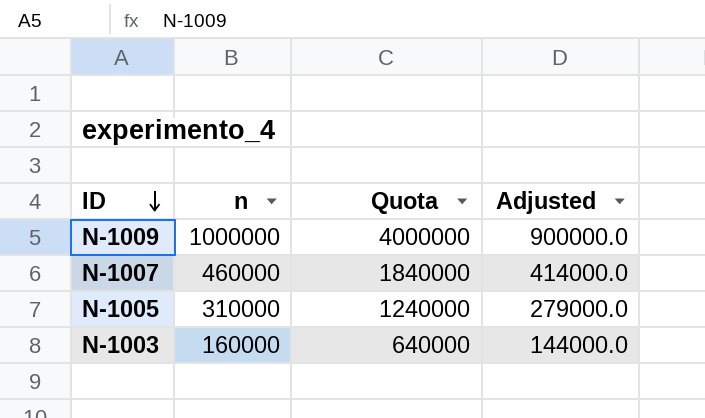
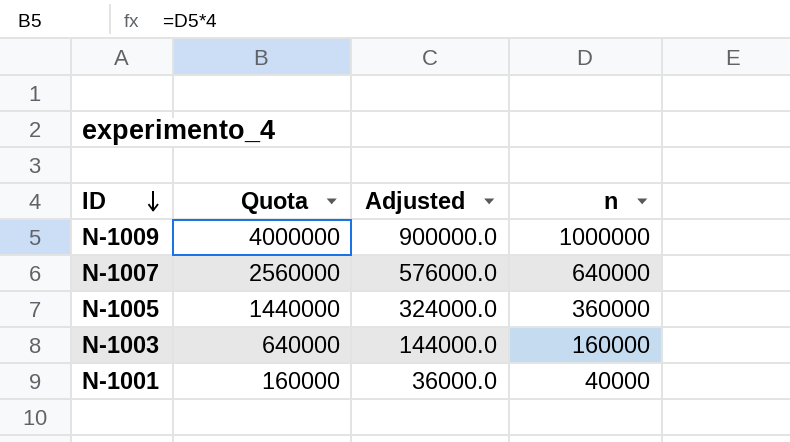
column n | position: 2 -> 4
N-1007 | Quota: 1840000 -> 2560000
N-1007 | Adjusted: 414000.0 -> 576000.0
N-1007 | n: 460000 -> 640000
N-1005 | Quota: 1240000 -> 1440000
N-1005 | Adjusted: 279000.0 -> 324000.0
N-1005 | n: 310000 -> 360000
row N-1001: none -> 160000 | 36000.0 | 40000

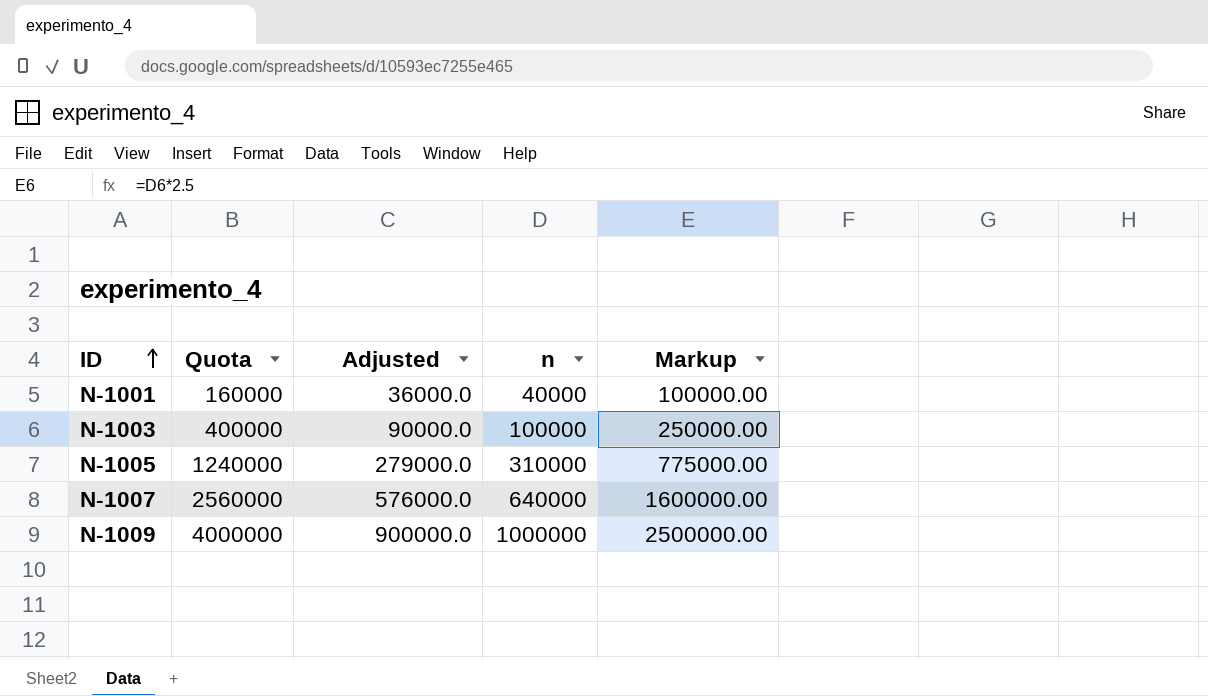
row order: ID descending -> ID ascending
column Markup | formula: none -> [n] * 2.5
N-1003 | Quota: 640000 -> 400000
N-1003 | Adjusted: 144000.0 -> 90000.0
N-1003 | n: 160000 -> 100000
N-1005 | Quota: 1440000 -> 1240000
N-1005 | Adjusted: 324000.0 -> 279000.0
N-1005 | n: 360000 -> 310000

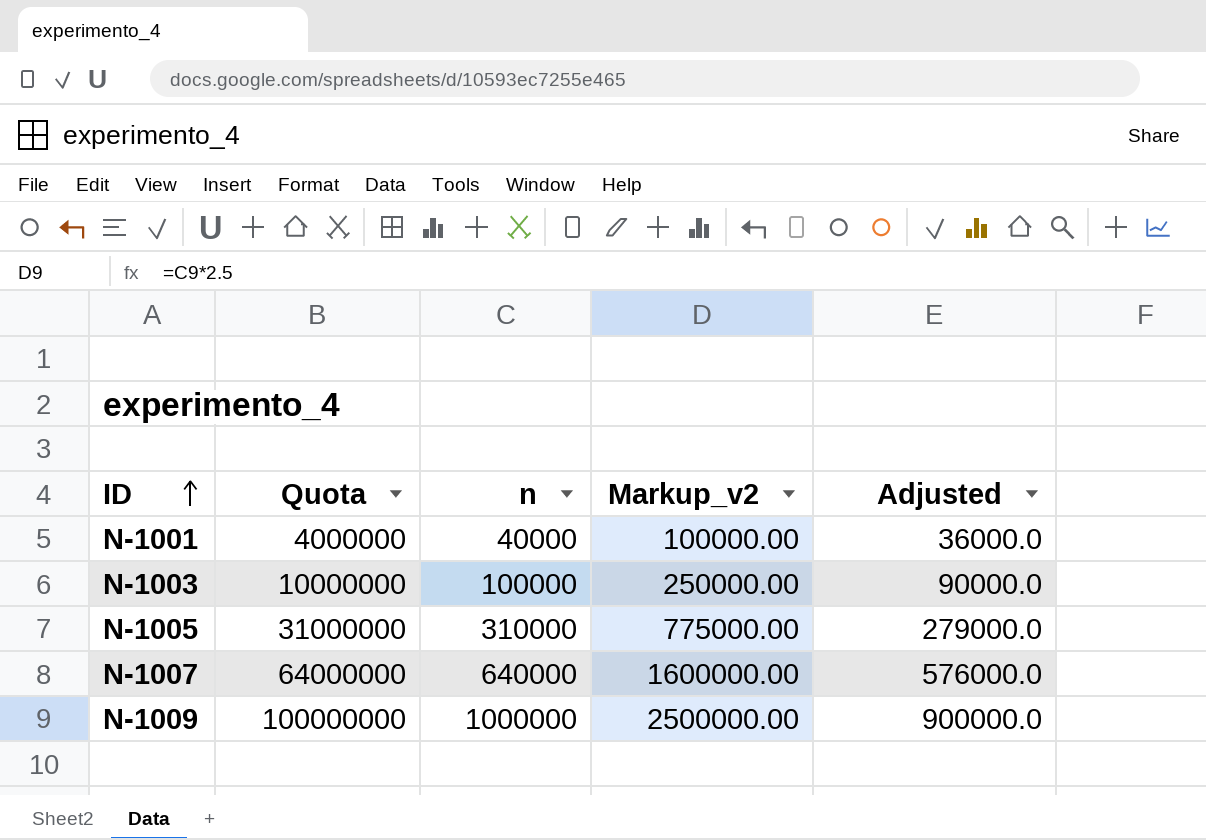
column Quota | formula: [n] * 4 -> [n] * 100
column name: Markup -> Markup_v2
column Adjusted | position: 3 -> 5

